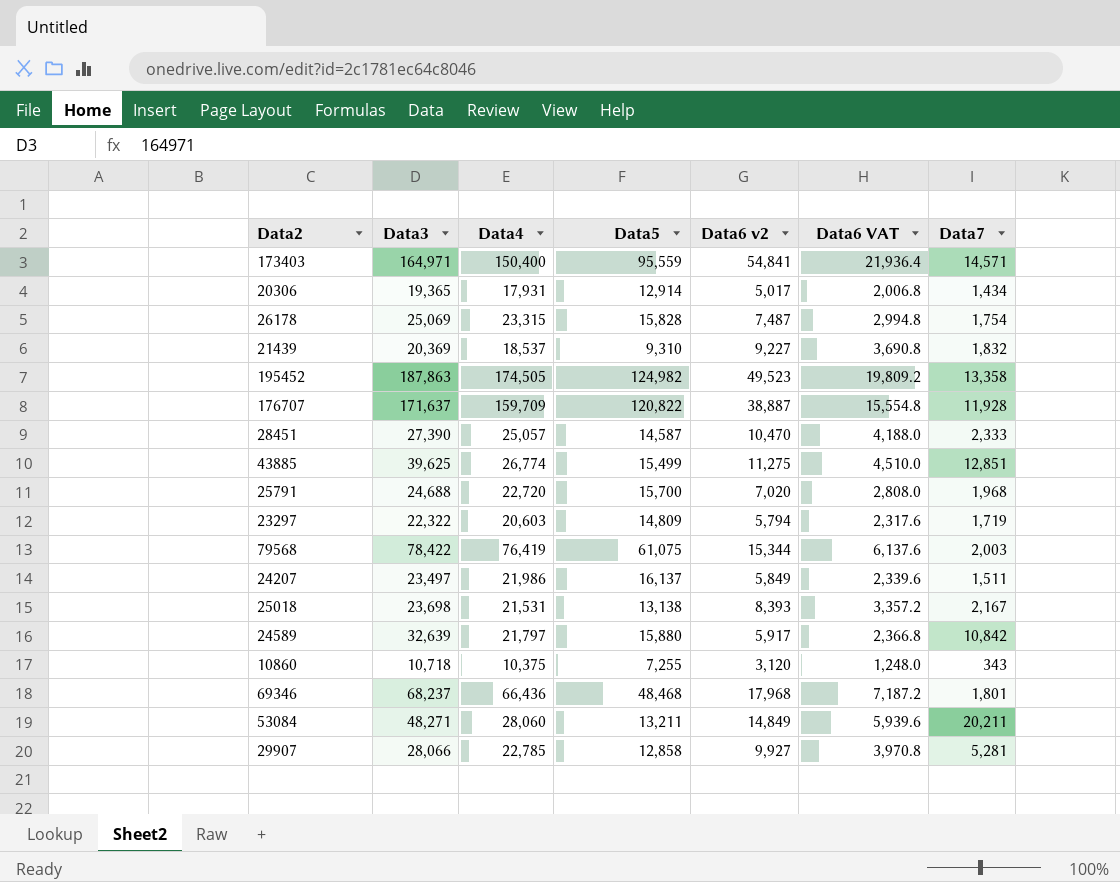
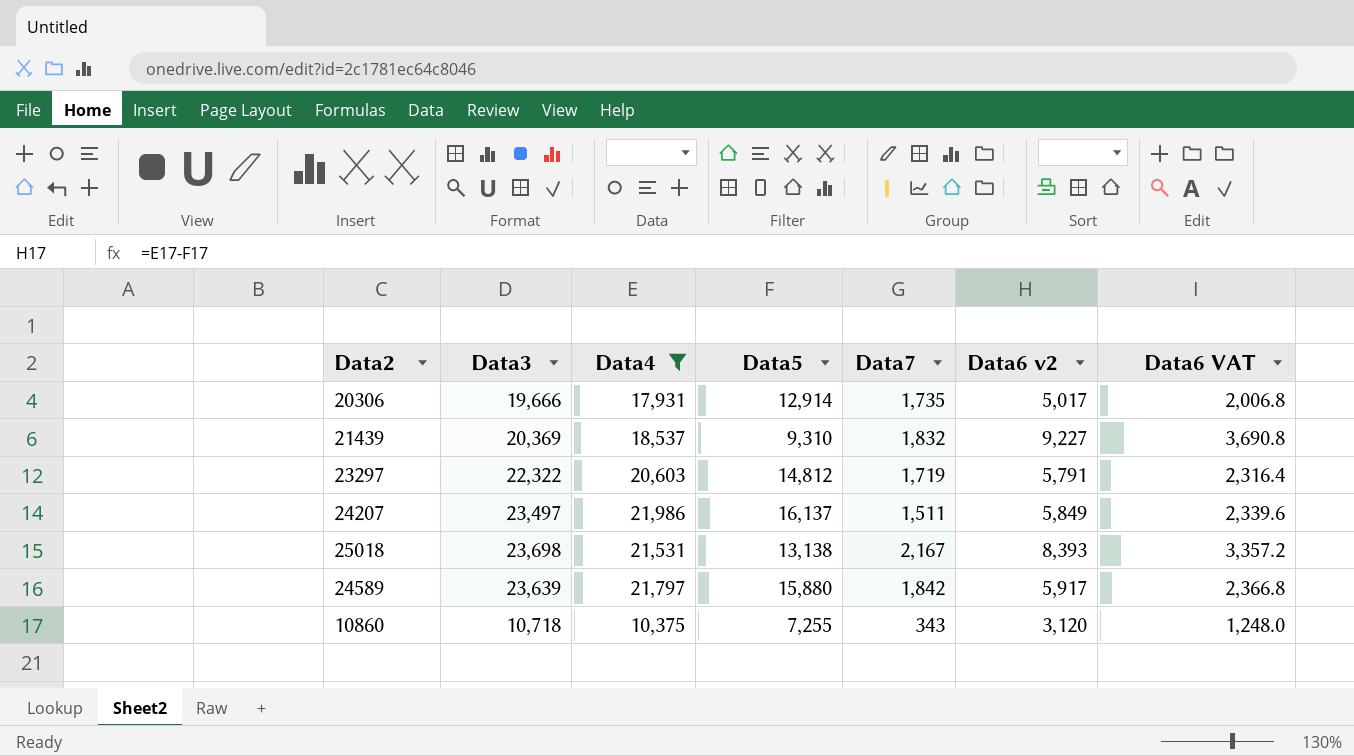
filter: none -> Data4 <= 21,986
column Data7 | position: 7 -> 5
20306 | Data3: 19,365 -> 19,666
20306 | Data7: 1,434 -> 1,735
23297 | Data5: 14,809 -> 14,812
23297 | Data6 v2: 5,794 -> 5,791
23297 | Data6 VAT: 2,317.6 -> 2,316.4
24589 | Data3: 32,639 -> 23,639
24589 | Data7: 10,842 -> 1,842

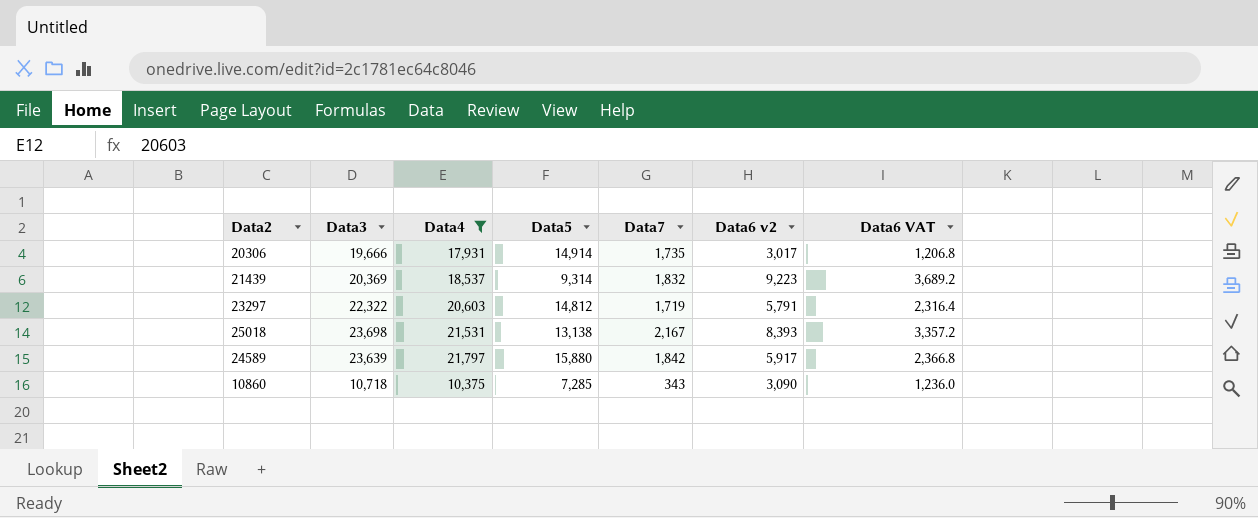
row 24207: 23,497 | 21,986 | 16,137 | 1,511 | 5,849 | 2,339.6 -> none
20306 | Data5: 12,914 -> 14,914
20306 | Data6 v2: 5,017 -> 3,017
20306 | Data6 VAT: 2,006.8 -> 1,206.8
21439 | Data5: 9,310 -> 9,314
21439 | Data6 v2: 9,227 -> 9,223
21439 | Data6 VAT: 3,690.8 -> 3,689.2
10860 | Data5: 7,255 -> 7,285
10860 | Data6 v2: 3,120 -> 3,090
10860 | Data6 VAT: 1,248.0 -> 1,236.0

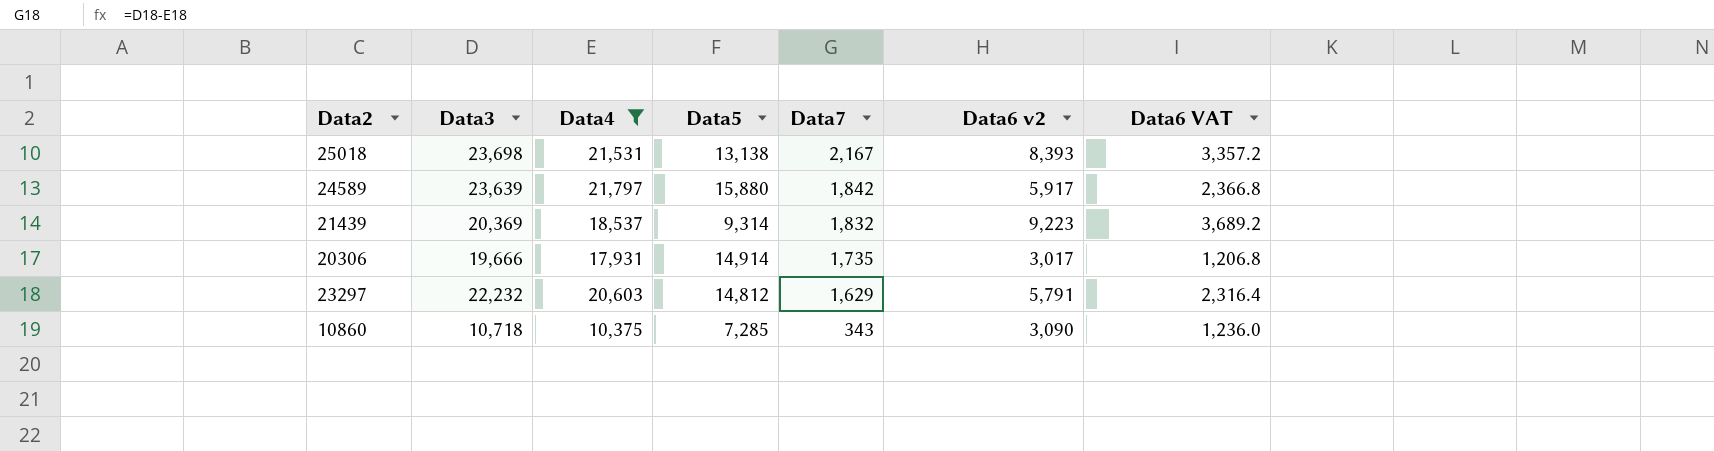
row order: none -> Data7 descending
23297 | Data3: 22,322 -> 22,232
23297 | Data7: 1,719 -> 1,629

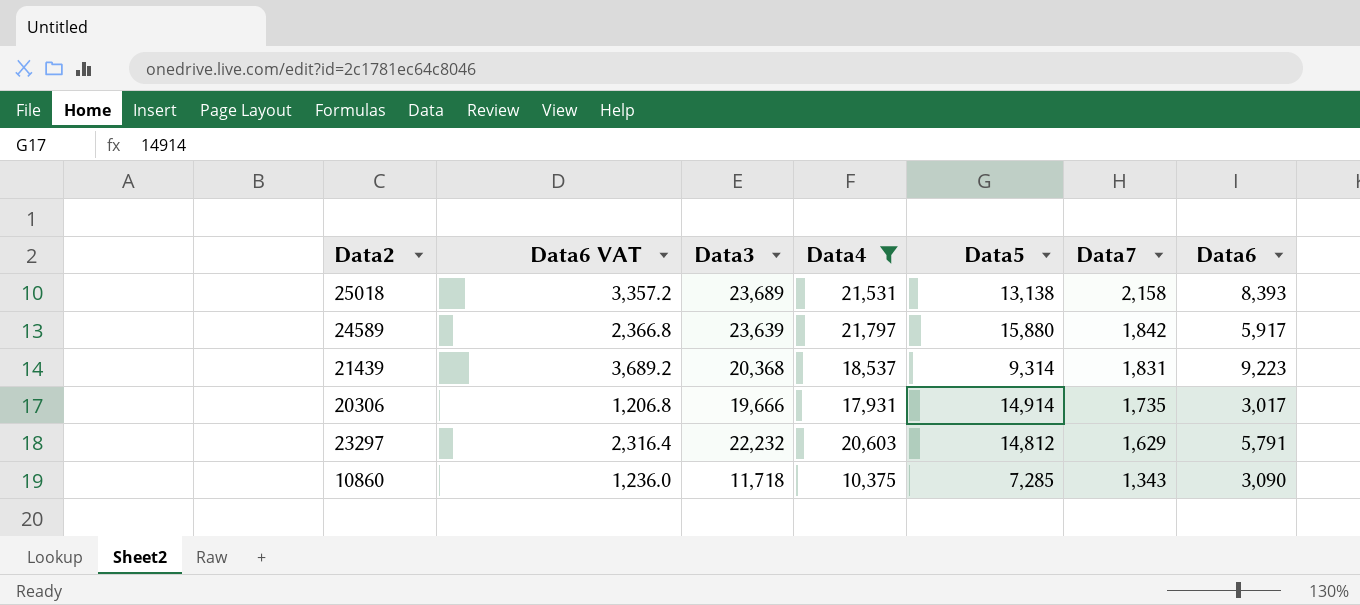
column Data6 VAT | position: 7 -> 2
column name: Data6 v2 -> Data6
25018 | Data3: 23,698 -> 23,689
25018 | Data7: 2,167 -> 2,158
21439 | Data3: 20,369 -> 20,368
21439 | Data7: 1,832 -> 1,831
10860 | Data3: 10,718 -> 11,718
10860 | Data7: 343 -> 1,343

